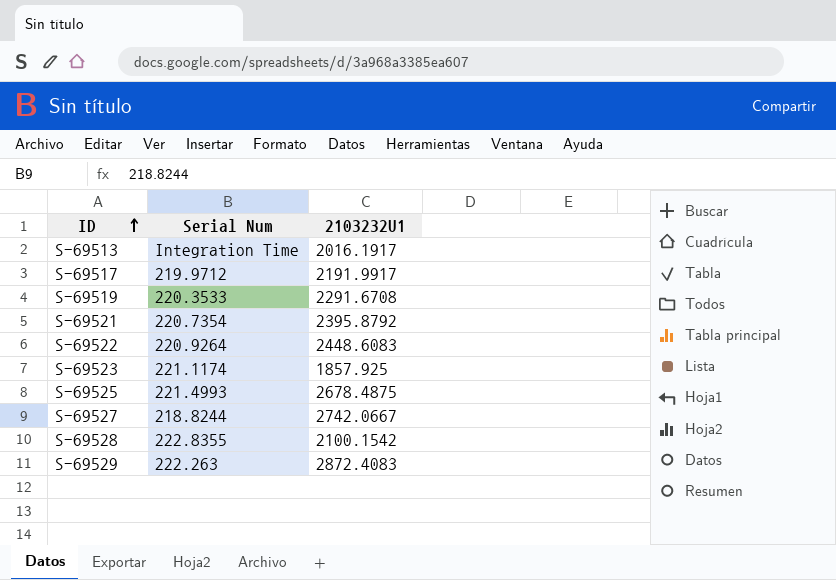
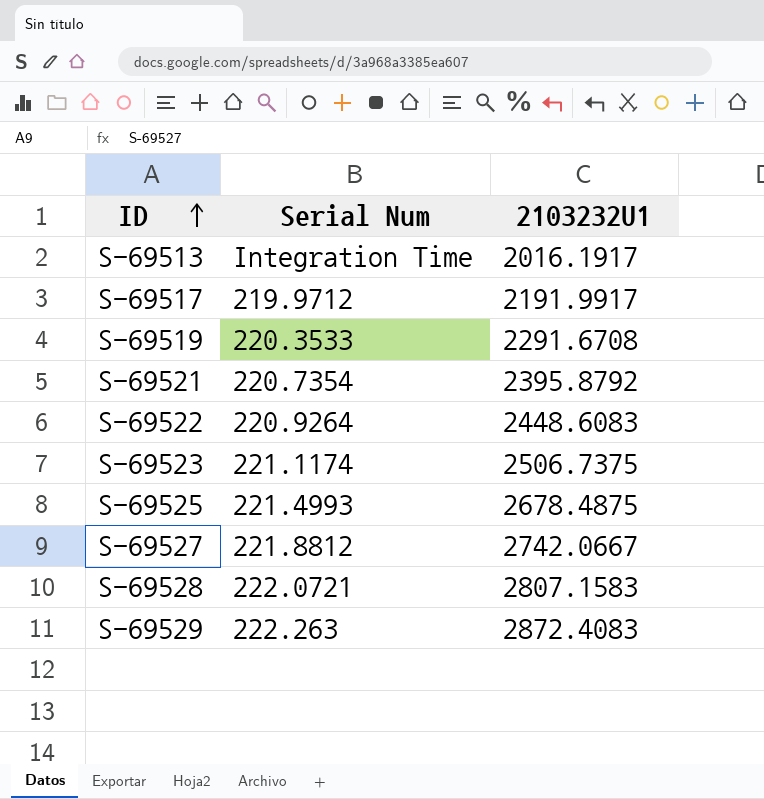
S-69523 | 2103232U1: 1857.925 -> 2506.7375
S-69527 | Serial Num: 218.8244 -> 221.8812
S-69528 | Serial Num: 222.8355 -> 222.0721
S-69528 | 2103232U1: 2100.1542 -> 2807.1583

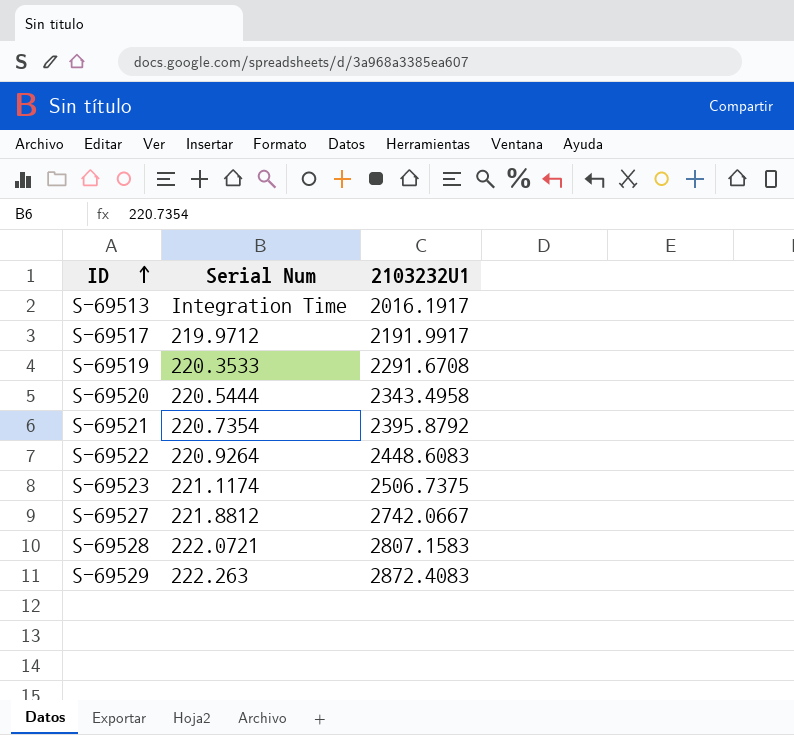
row S-69525: 221.4993 | 2678.4875 -> none
row S-69520: none -> 220.5444 | 2343.4958

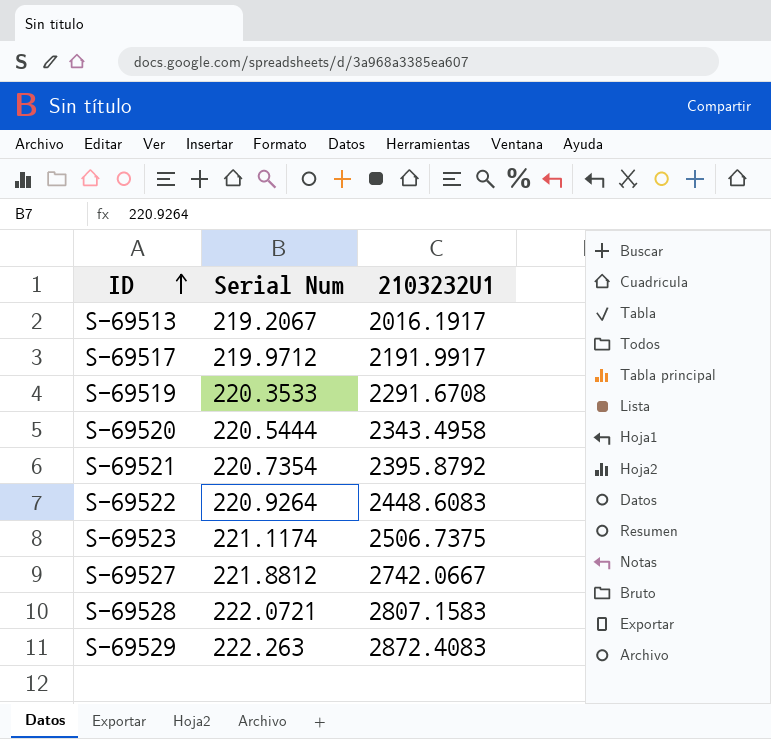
S-69513 | Serial Num: Integration Time -> 219.2067

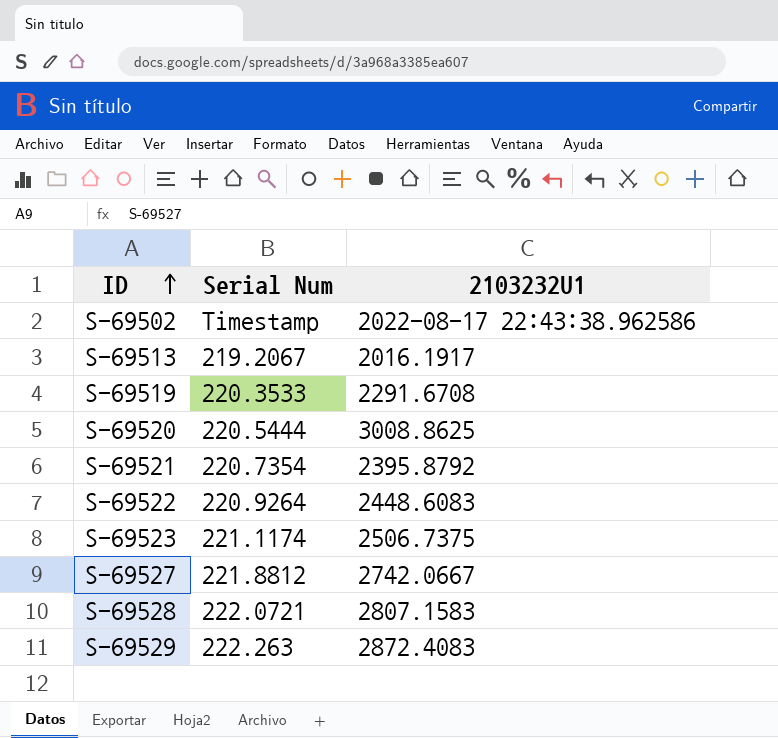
row S-69517: 219.9712 | 2191.9917 -> none
row S-69502: none -> Timestamp | 2022-08-17 22:43:38.962586
S-69520 | 2103232U1: 2343.4958 -> 3008.8625

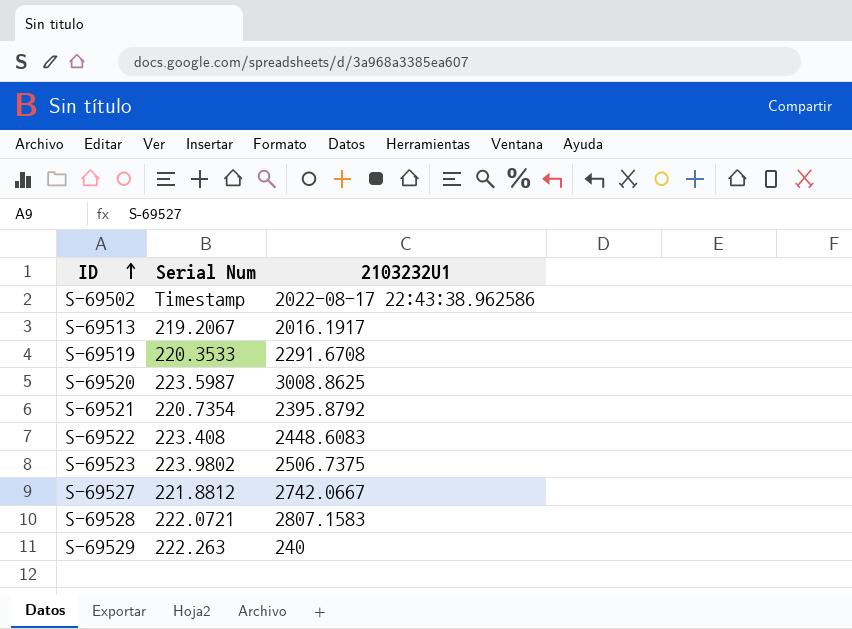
S-69520 | Serial Num: 220.5444 -> 223.5987
S-69522 | Serial Num: 220.9264 -> 223.408
S-69523 | Serial Num: 221.1174 -> 223.9802
S-69529 | 2103232U1: 2872.4083 -> 240

